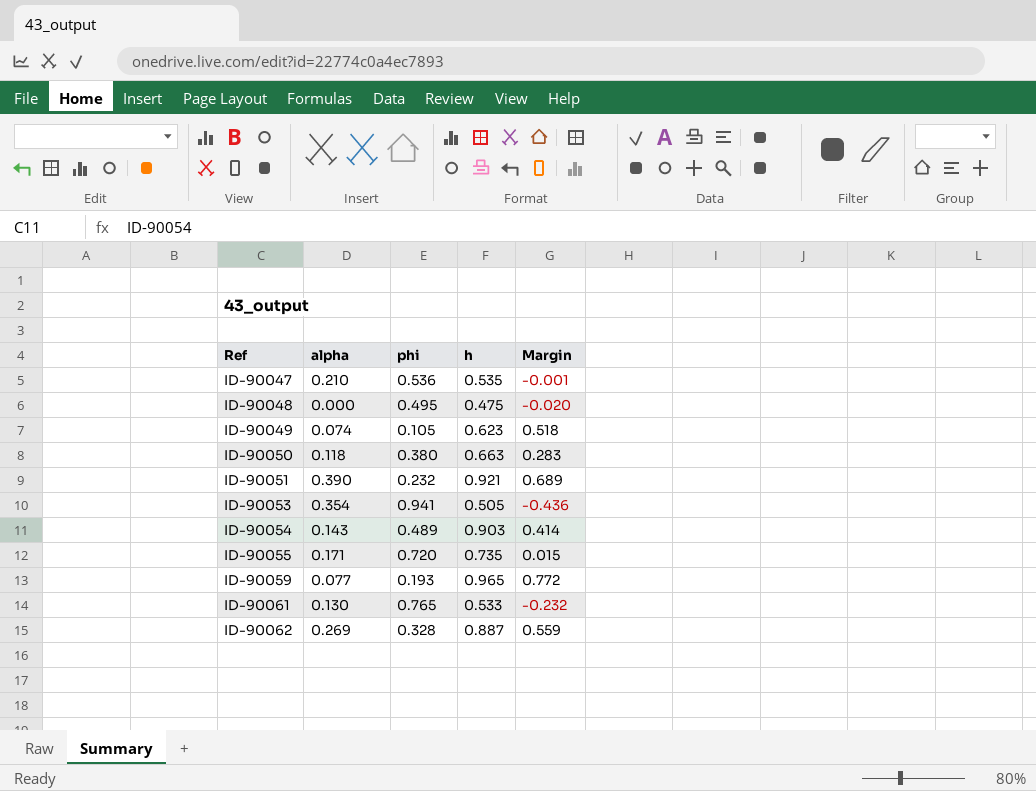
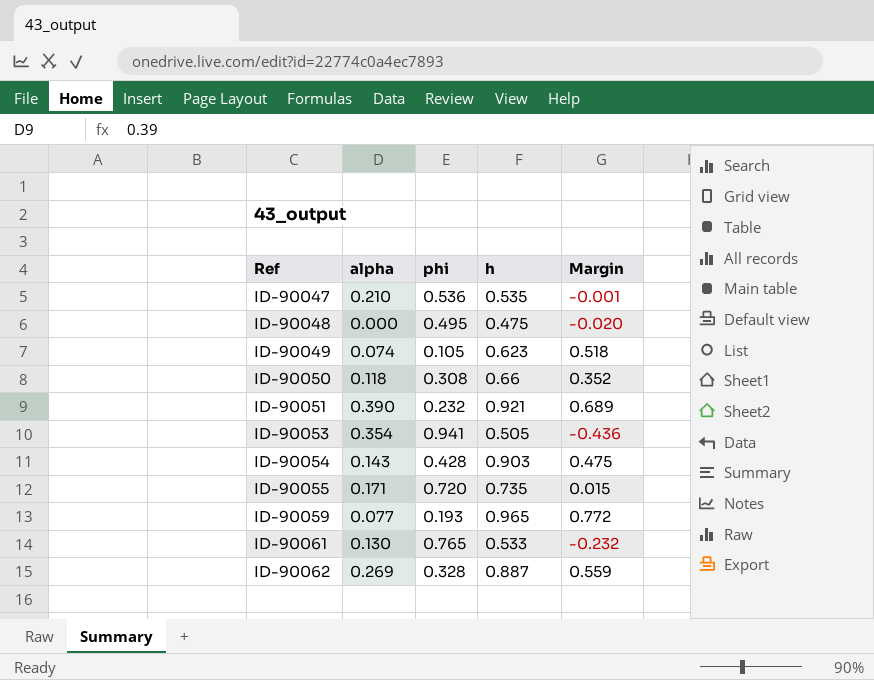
ID-90050 | phi: 0.380 -> 0.308
ID-90050 | h: 0.663 -> 0.66
ID-90050 | Margin: 0.283 -> 0.352
ID-90054 | phi: 0.489 -> 0.428
ID-90054 | Margin: 0.414 -> 0.475

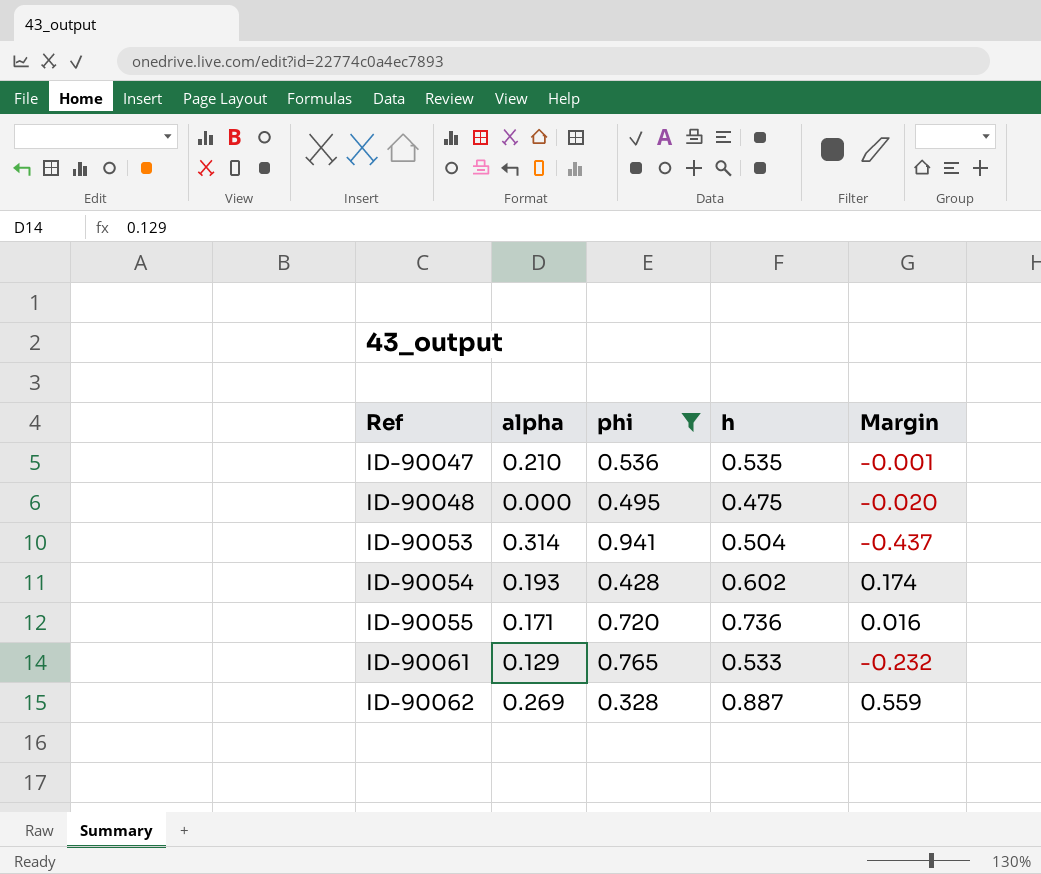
filter: none -> phi >= 0.328
ID-90053 | alpha: 0.354 -> 0.314
ID-90053 | h: 0.505 -> 0.504
ID-90053 | Margin: -0.436 -> -0.437
ID-90054 | alpha: 0.143 -> 0.193
ID-90054 | h: 0.903 -> 0.602
ID-90054 | Margin: 0.475 -> 0.174
ID-90055 | h: 0.735 -> 0.736
ID-90055 | Margin: 0.015 -> 0.016
ID-90061 | alpha: 0.130 -> 0.129

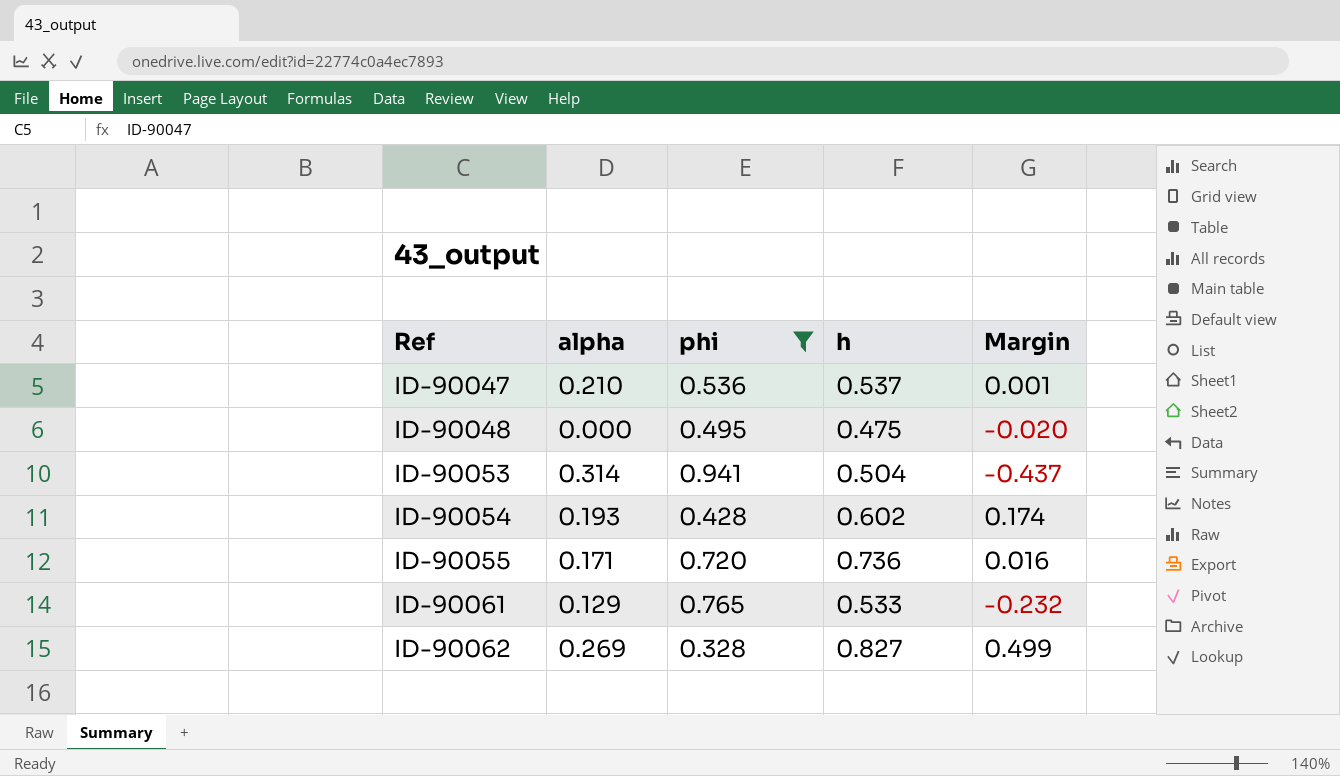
ID-90047 | h: 0.535 -> 0.537
ID-90047 | Margin: -0.001 -> 0.001
ID-90062 | h: 0.887 -> 0.827
ID-90062 | Margin: 0.559 -> 0.499

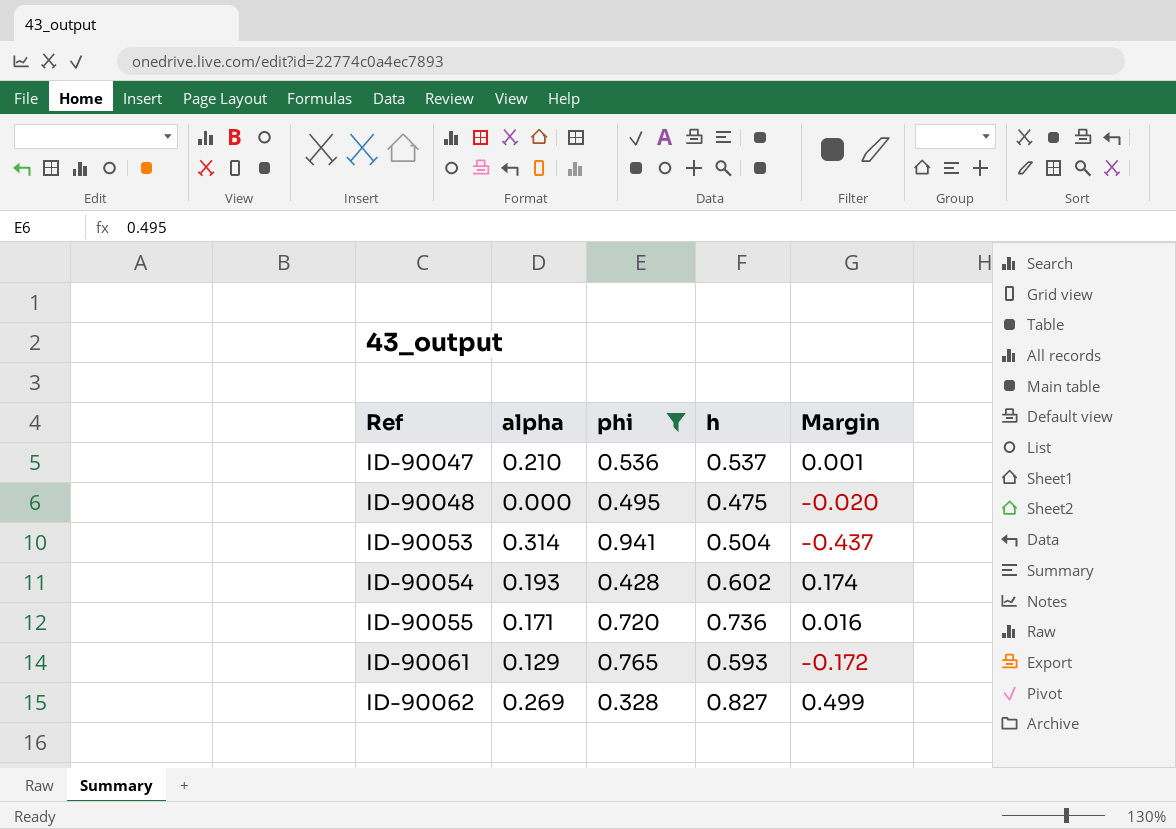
ID-90061 | h: 0.533 -> 0.593
ID-90061 | Margin: -0.232 -> -0.172

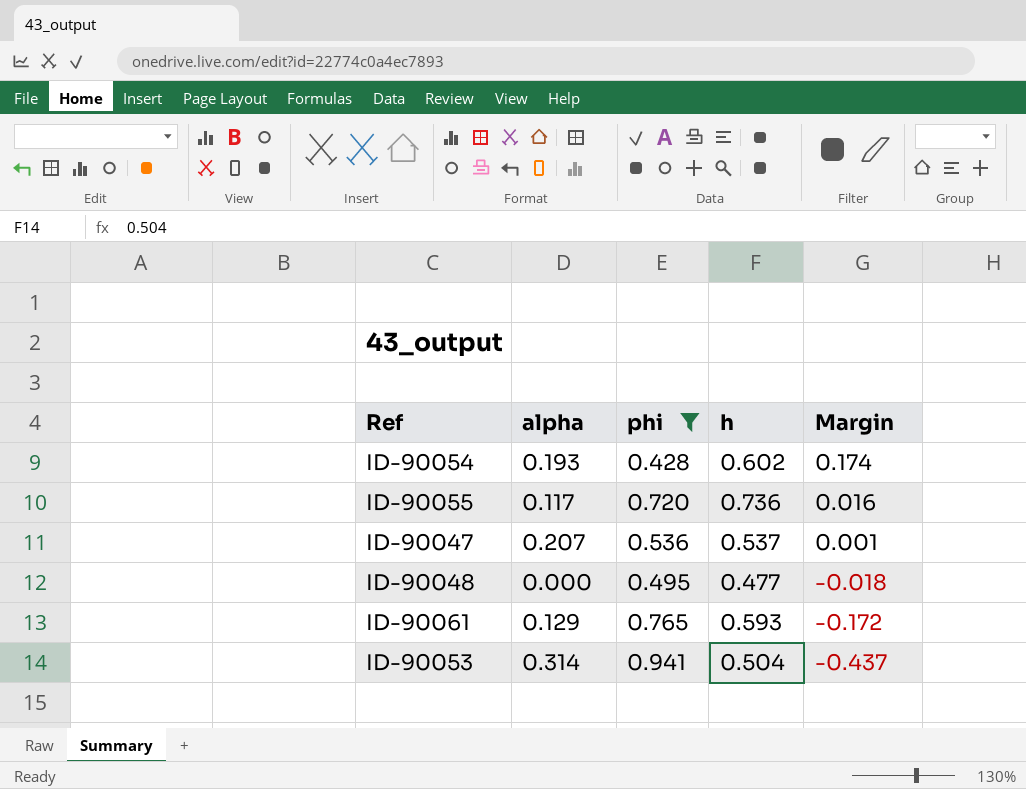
row order: Ref ascending -> Margin descending
row ID-90062: 0.269 | 0.328 | 0.827 | 0.499 -> none
ID-90055 | alpha: 0.171 -> 0.117
ID-90047 | alpha: 0.210 -> 0.207
ID-90048 | h: 0.475 -> 0.477
ID-90048 | Margin: -0.020 -> -0.018

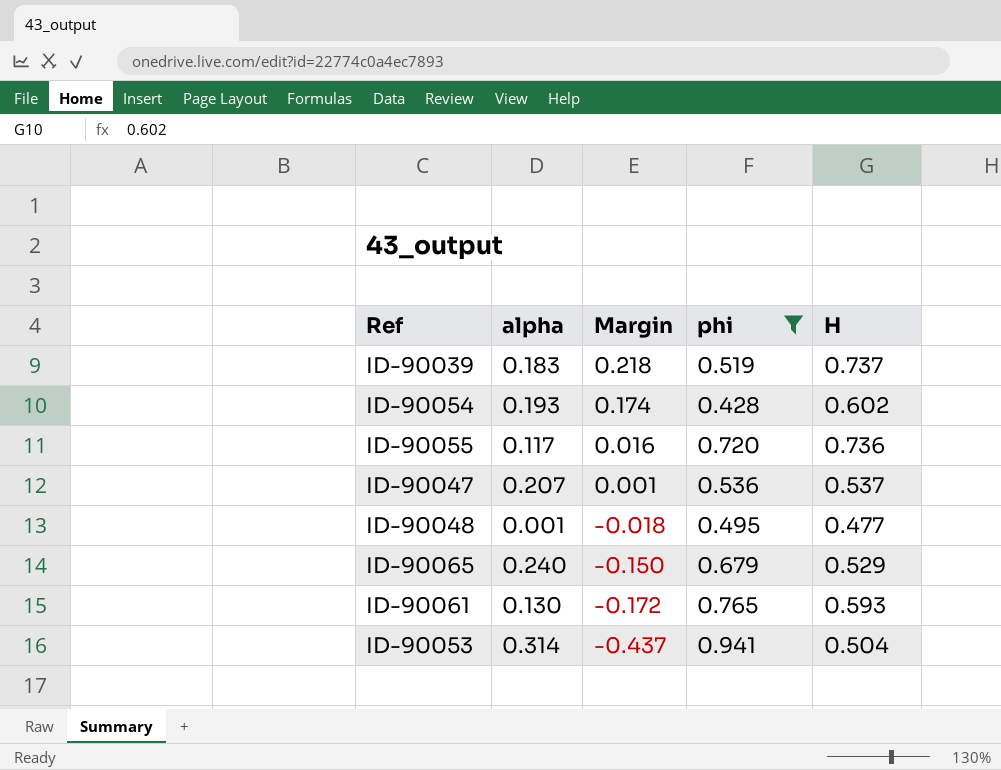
column Margin | position: 5 -> 3
column name: h -> H
row ID-90039: none -> 0.183 | 0.218 | 0.519 | 0.737
ID-90048 | alpha: 0.000 -> 0.001
row ID-90065: none -> 0.240 | -0.150 | 0.679 | 0.529
ID-90061 | alpha: 0.129 -> 0.130

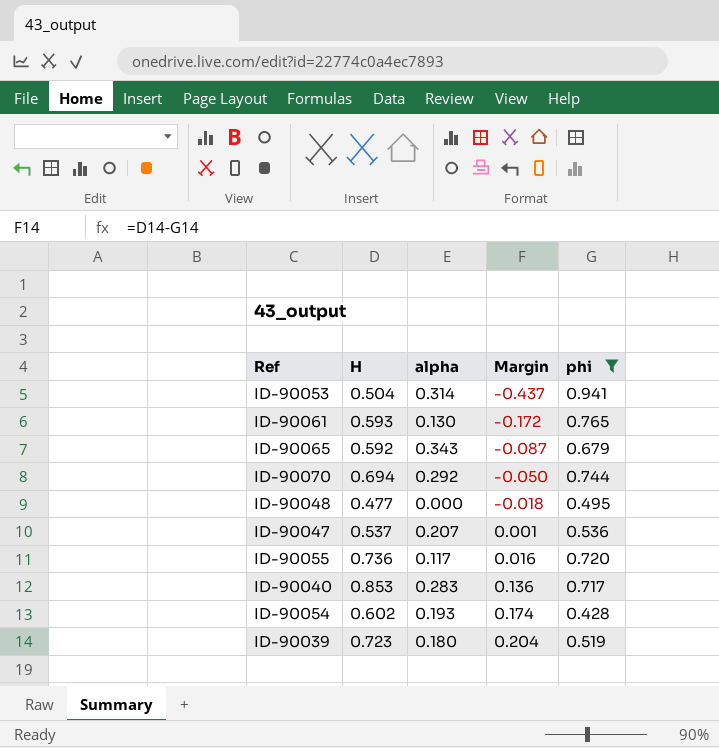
row order: Margin descending -> Margin ascending
column H | position: 5 -> 2
ID-90065 | H: 0.529 -> 0.592
ID-90065 | alpha: 0.240 -> 0.343
ID-90065 | Margin: -0.150 -> -0.087
row ID-90070: none -> 0.694 | 0.292 | -0.050 | 0.744
ID-90048 | alpha: 0.001 -> 0.000
row ID-90040: none -> 0.853 | 0.283 | 0.136 | 0.717
ID-90039 | H: 0.737 -> 0.723
ID-90039 | alpha: 0.183 -> 0.180
ID-90039 | Margin: 0.218 -> 0.204

